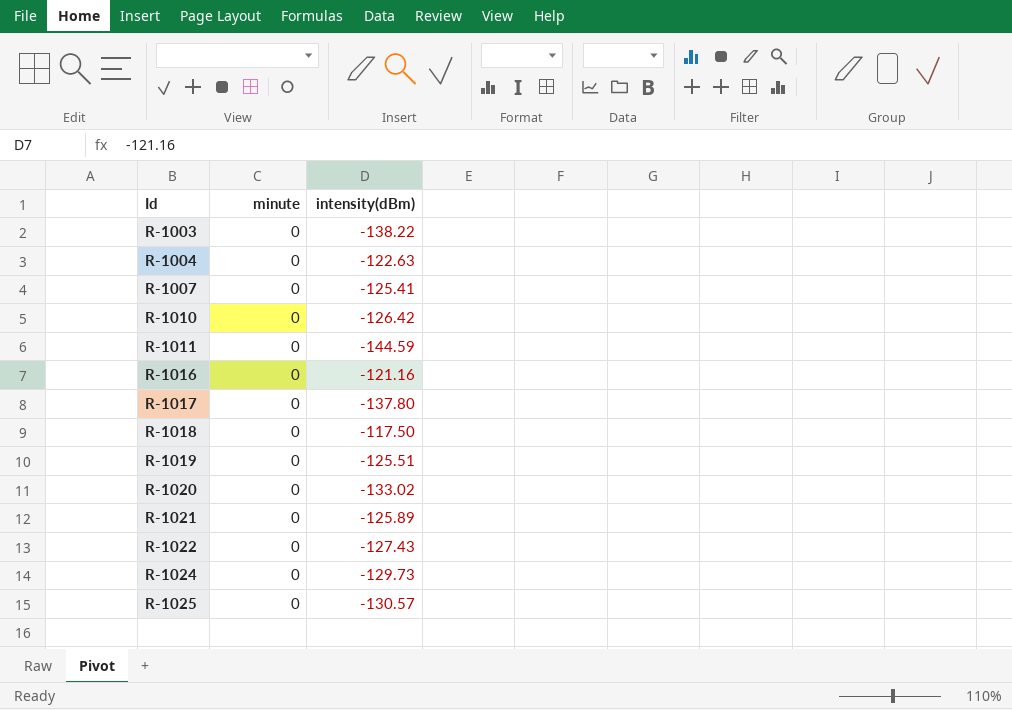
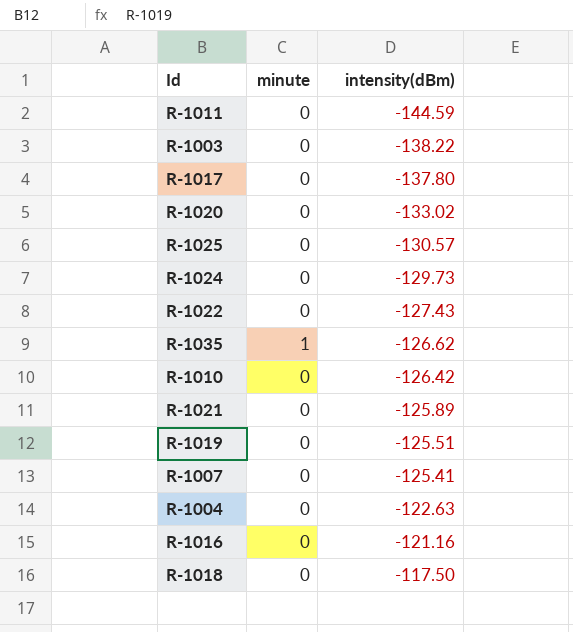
row order: Id ascending -> intensity(dBm) ascending
row R-1035: none -> 1 | -126.62

